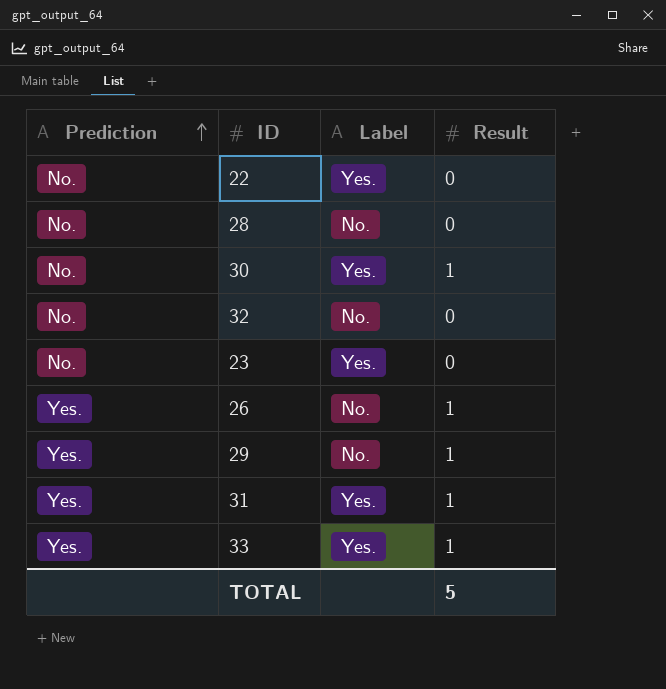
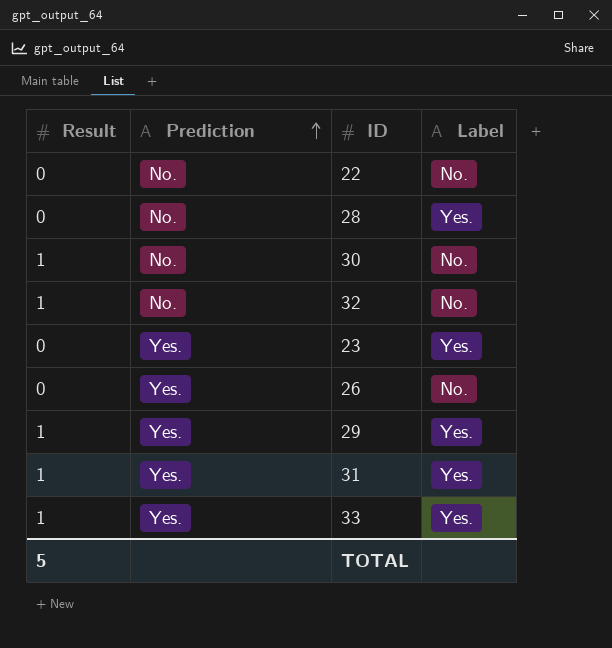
column Result | position: 4 -> 1
22 | Label: Yes. -> No.
28 | Label: No. -> Yes.
30 | Label: Yes. -> No.
32 | Result: 0 -> 1
23 | Prediction: No. -> Yes.
26 | Result: 1 -> 0
29 | Label: No. -> Yes.

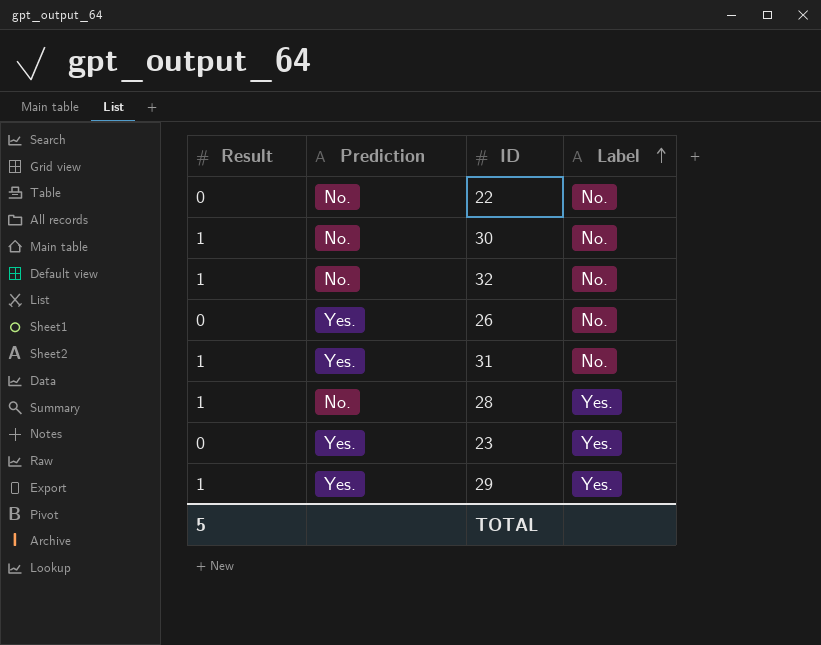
row order: Prediction ascending -> Label ascending
row 33: 1 | Yes. | Yes. -> none
31 | Label: Yes. -> No.
28 | Result: 0 -> 1

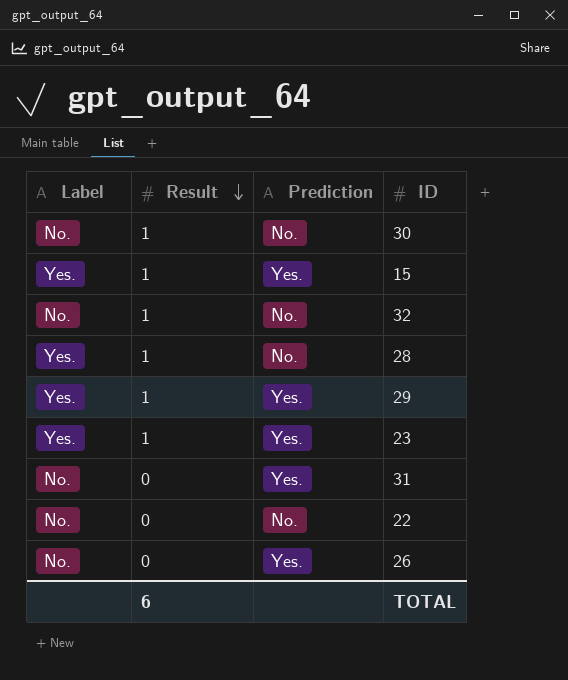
row order: Label ascending -> Result descending
column Label | position: 4 -> 1
row 15: none -> Yes. | 1 | Yes.
23 | Result: 0 -> 1
31 | Result: 1 -> 0
TOTAL | Result: 5 -> 6

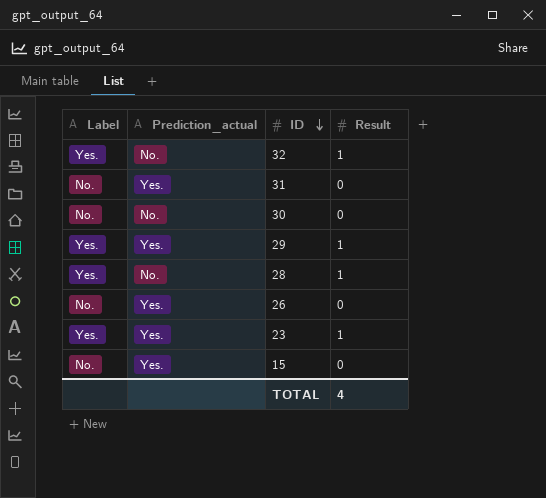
row order: Result descending -> ID descending
column name: Prediction -> Prediction_actual
column Result | position: 2 -> 4
row 22: No. | 0 | No. -> none
32 | Label: No. -> Yes.
30 | Result: 1 -> 0
15 | Label: Yes. -> No.
15 | Result: 1 -> 0
TOTAL | Result: 6 -> 4

